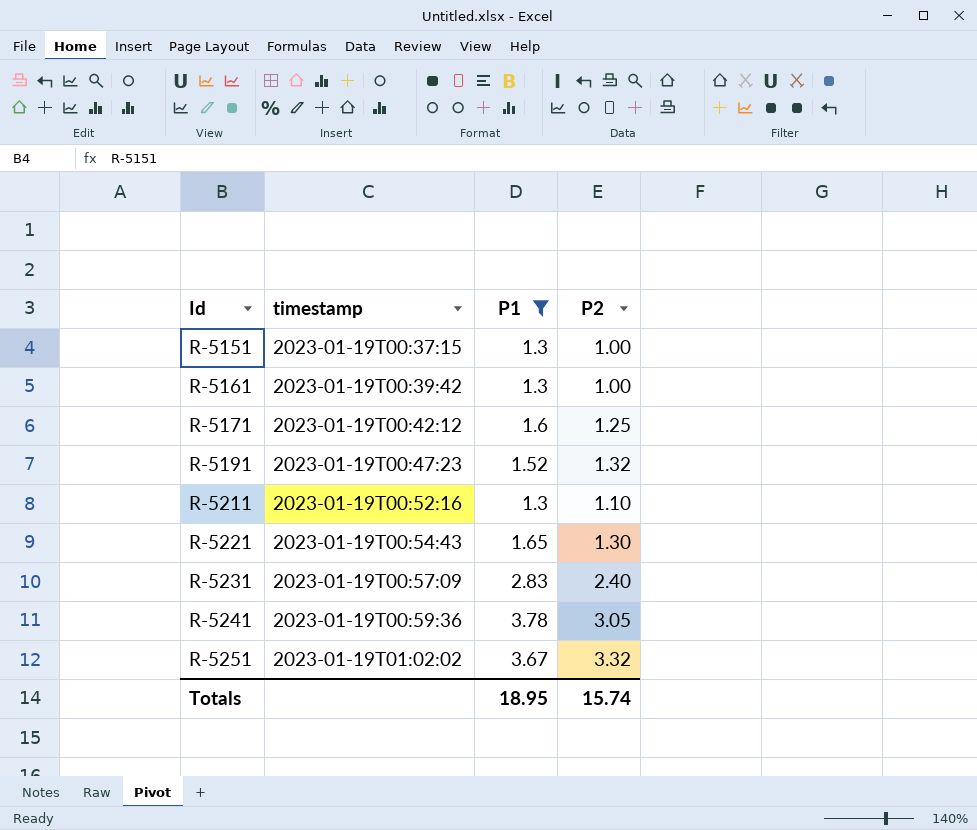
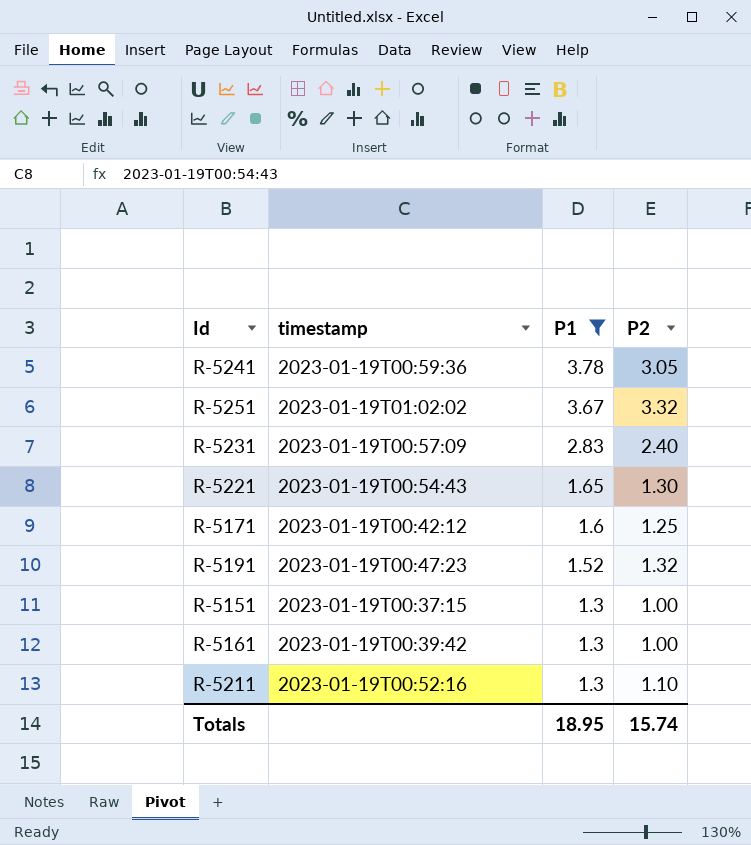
row order: Id ascending -> P1 descending

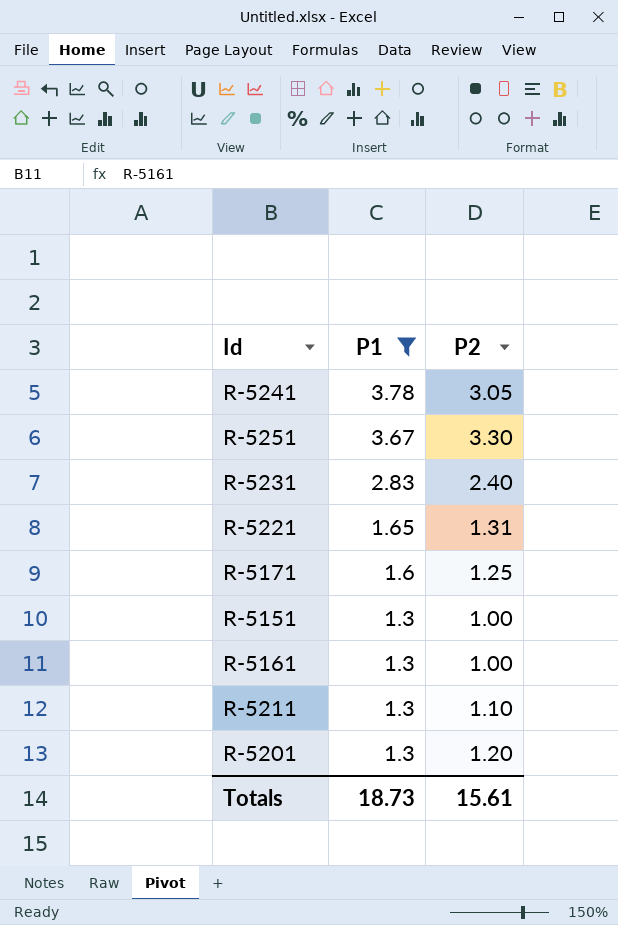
column timestamp | position: 2 -> none
row R-5191: 2023-01-19T00:47:23 | 1.52 | 1.32 -> none
R-5251 | P2: 3.32 -> 3.30
R-5221 | P2: 1.30 -> 1.31
row R-5201: none -> 1.3 | 1.20
Totals | P1: 18.95 -> 18.73
Totals | P2: 15.74 -> 15.61

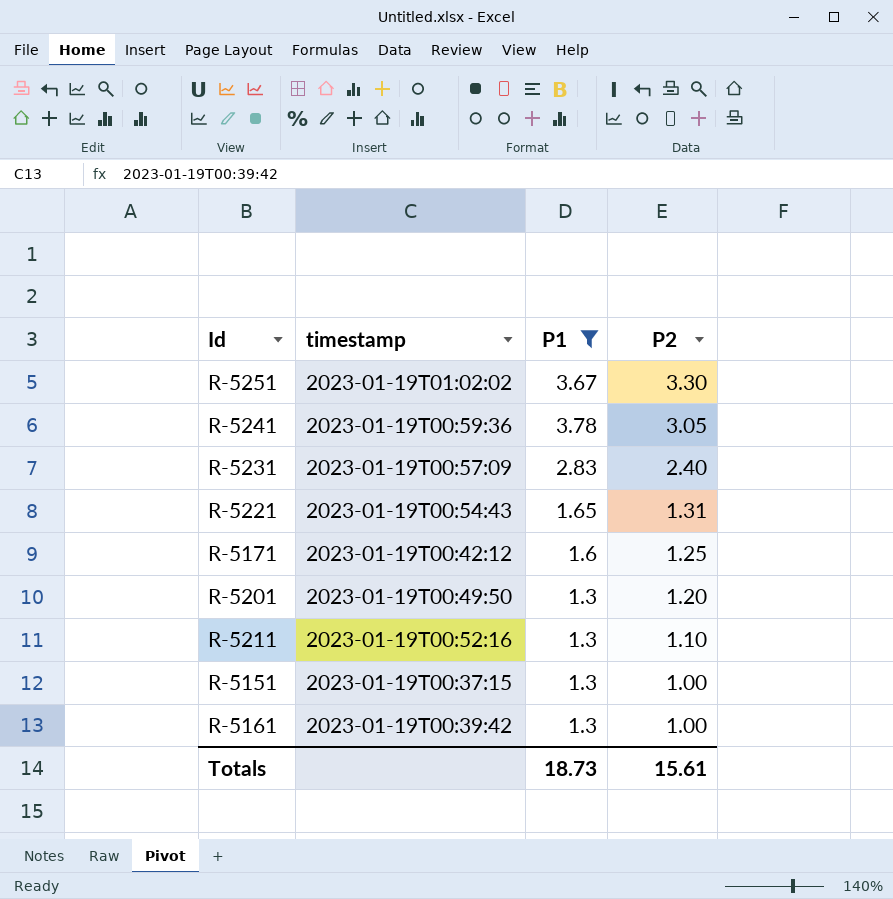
row order: P1 descending -> P2 descending
column timestamp | position: none -> 2

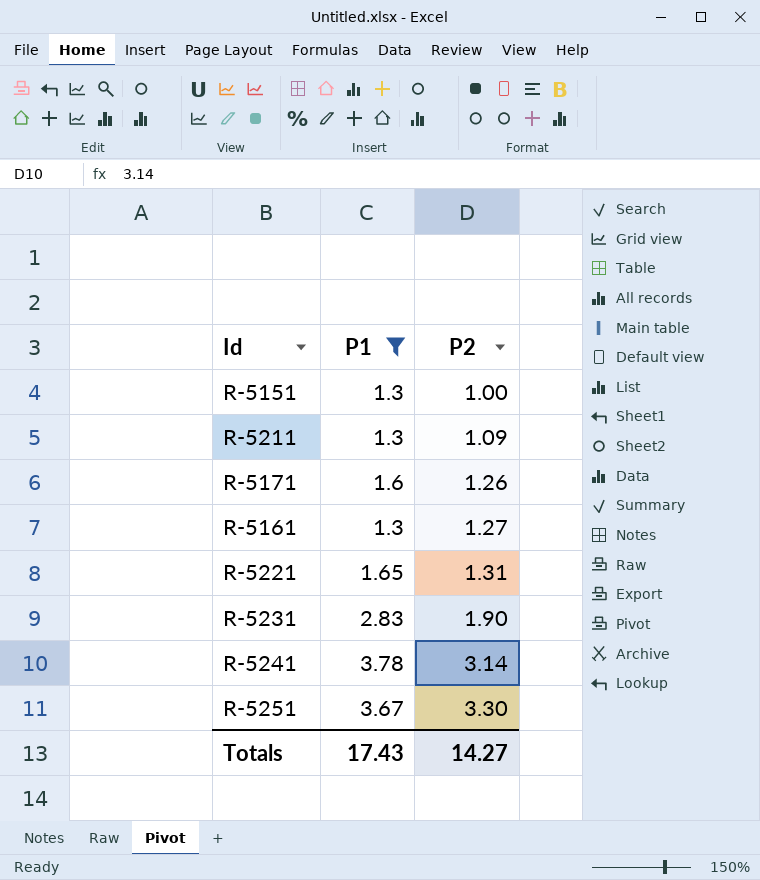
row order: P2 descending -> P2 ascending
column timestamp | position: 2 -> none
row R-5201: 2023-01-19T00:49:50 | 1.3 | 1.20 -> none
R-5211 | P2: 1.10 -> 1.09
R-5171 | P2: 1.25 -> 1.26
R-5161 | P2: 1.00 -> 1.27
R-5231 | P2: 2.40 -> 1.90
R-5241 | P2: 3.05 -> 3.14
Totals | P1: 18.73 -> 17.43
Totals | P2: 15.61 -> 14.27

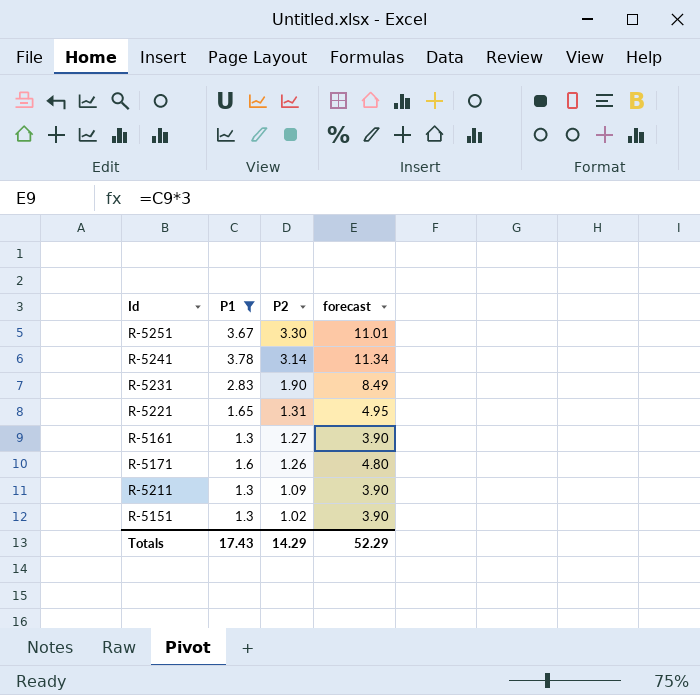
row order: P2 ascending -> P2 descending
column forecast | formula: none -> [P1] * 3
R-5151 | P2: 1.00 -> 1.02
Totals | P2: 14.27 -> 14.29

